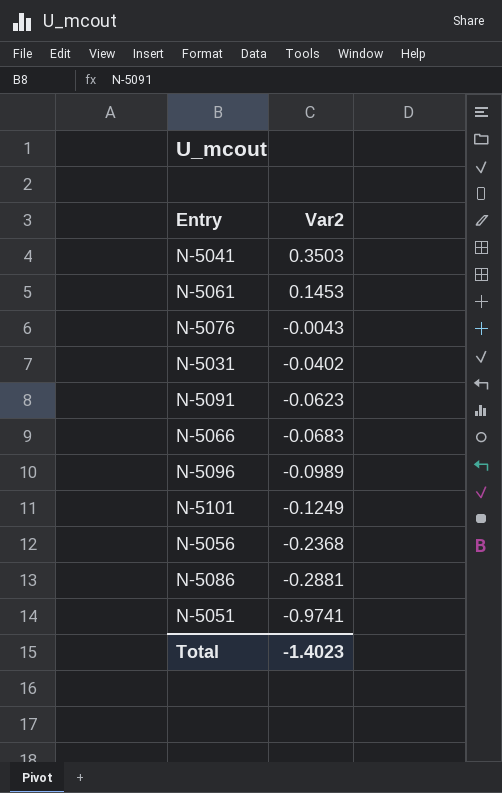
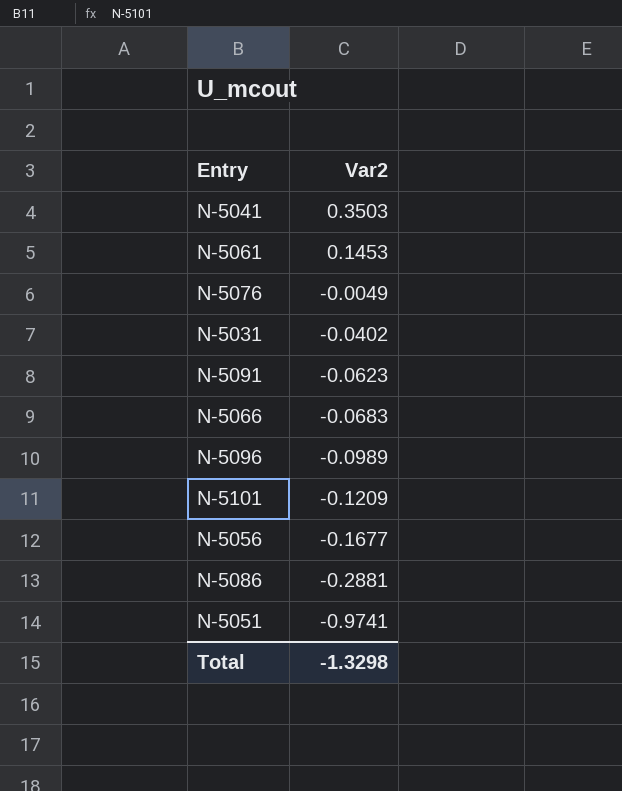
N-5076 | Var2: -0.0043 -> -0.0049
N-5101 | Var2: -0.1249 -> -0.1209
N-5056 | Var2: -0.2368 -> -0.1677
Total | Var2: -1.4023 -> -1.3298

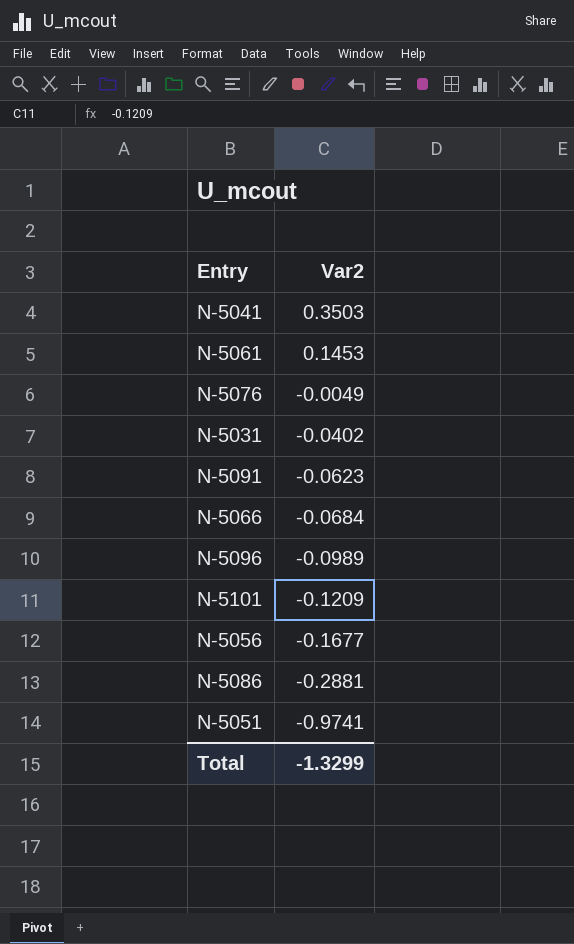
N-5066 | Var2: -0.0683 -> -0.0684
Total | Var2: -1.3298 -> -1.3299

